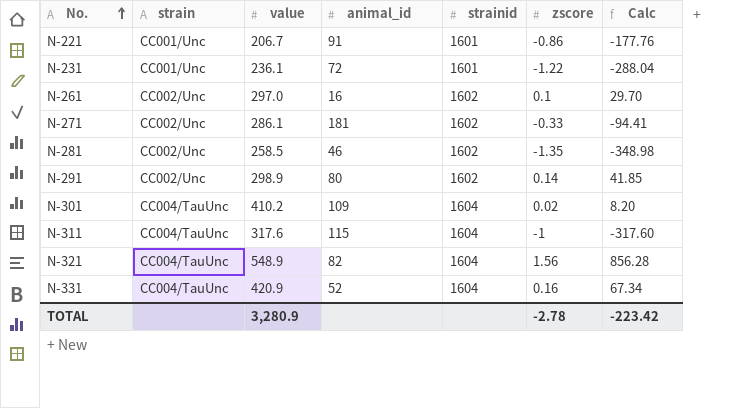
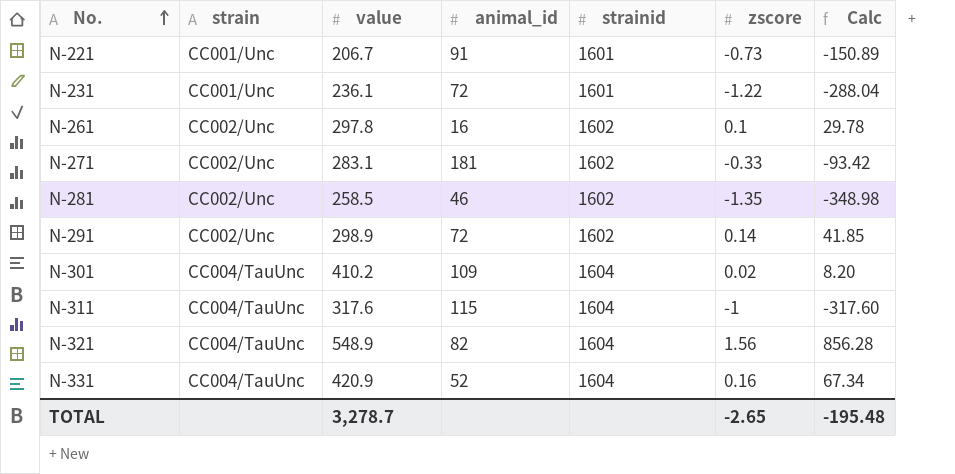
N-221 | zscore: -0.86 -> -0.73
N-221 | Calc: -177.76 -> -150.89
N-261 | value: 297.0 -> 297.8
N-261 | Calc: 29.70 -> 29.78
N-271 | value: 286.1 -> 283.1
N-271 | Calc: -94.41 -> -93.42
N-291 | animal_id: 80 -> 72
TOTAL | value: 3,280.9 -> 3,278.7
TOTAL | zscore: -2.78 -> -2.65
TOTAL | Calc: -223.42 -> -195.48

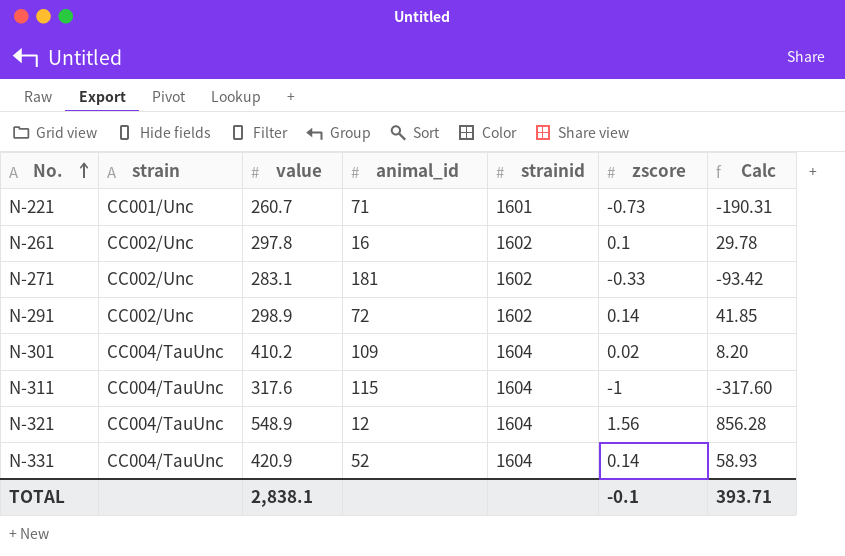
row N-231: CC001/Unc | 236.1 | 72 | 1601 | -1.22 | -288.04 -> none
row N-281: CC002/Unc | 258.5 | 46 | 1602 | -1.35 | -348.98 -> none
N-221 | value: 206.7 -> 260.7
N-221 | animal_id: 91 -> 71
N-221 | Calc: -150.89 -> -190.31
N-321 | animal_id: 82 -> 12
N-331 | zscore: 0.16 -> 0.14
N-331 | Calc: 67.34 -> 58.93
TOTAL | value: 3,278.7 -> 2,838.1
TOTAL | zscore: -2.65 -> -0.1
TOTAL | Calc: -195.48 -> 393.71

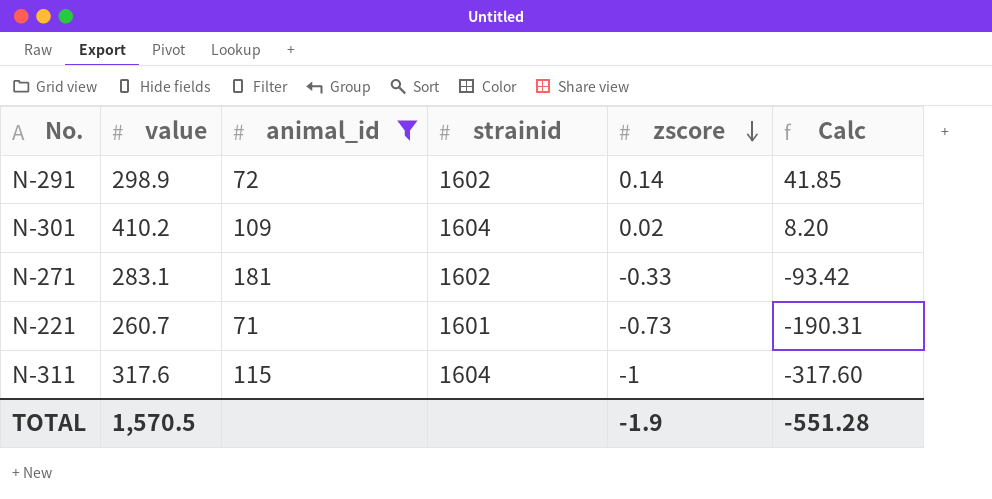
filter: none -> animal_id >= 71
row order: No. ascending -> zscore descending
column strain | position: 2 -> none
TOTAL | value: 2,838.1 -> 1,570.5
TOTAL | zscore: -0.1 -> -1.9
TOTAL | Calc: 393.71 -> -551.28

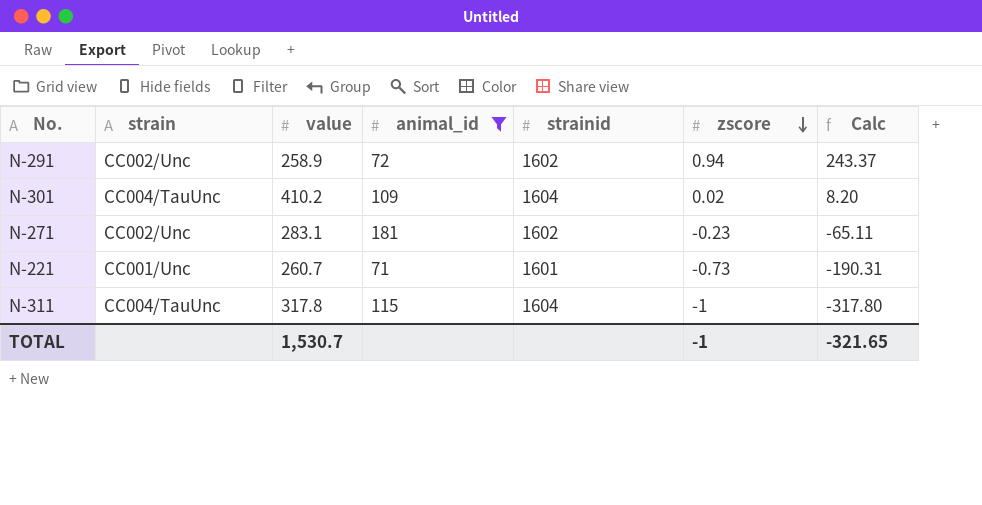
column strain | position: none -> 2
N-291 | value: 298.9 -> 258.9
N-291 | zscore: 0.14 -> 0.94
N-291 | Calc: 41.85 -> 243.37
N-271 | zscore: -0.33 -> -0.23
N-271 | Calc: -93.42 -> -65.11
N-311 | value: 317.6 -> 317.8
N-311 | Calc: -317.60 -> -317.80
TOTAL | value: 1,570.5 -> 1,530.7
TOTAL | zscore: -1.9 -> -1
TOTAL | Calc: -551.28 -> -321.65

